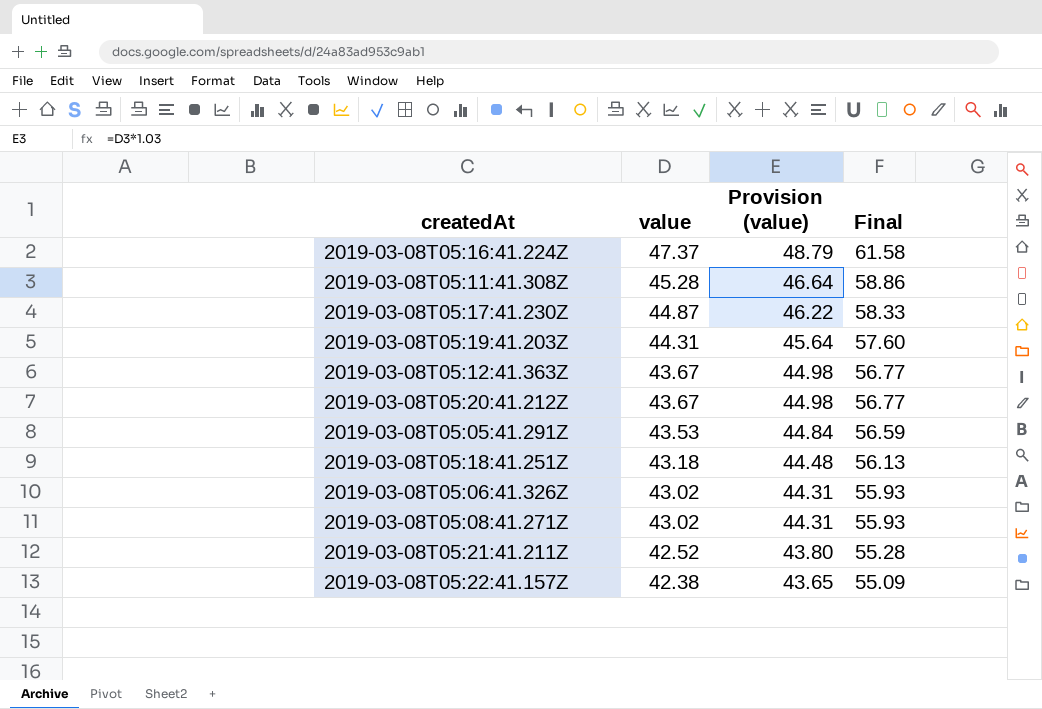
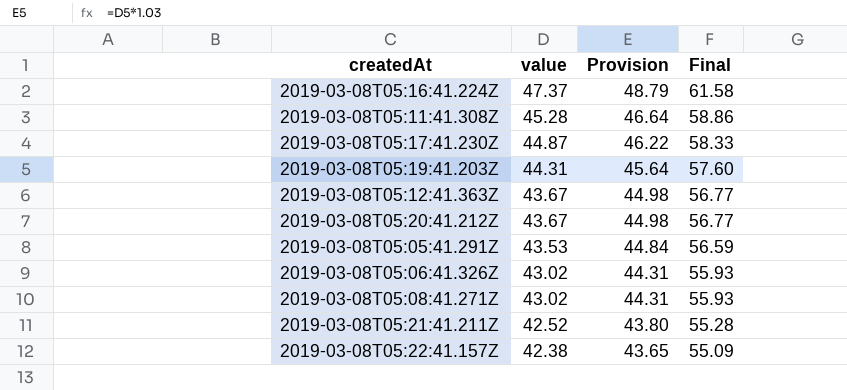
column name: Provision (value) -> Provision
row 2019-03-08T05:18:41.251Z: 43.18 | 44.48 | 56.13 -> none

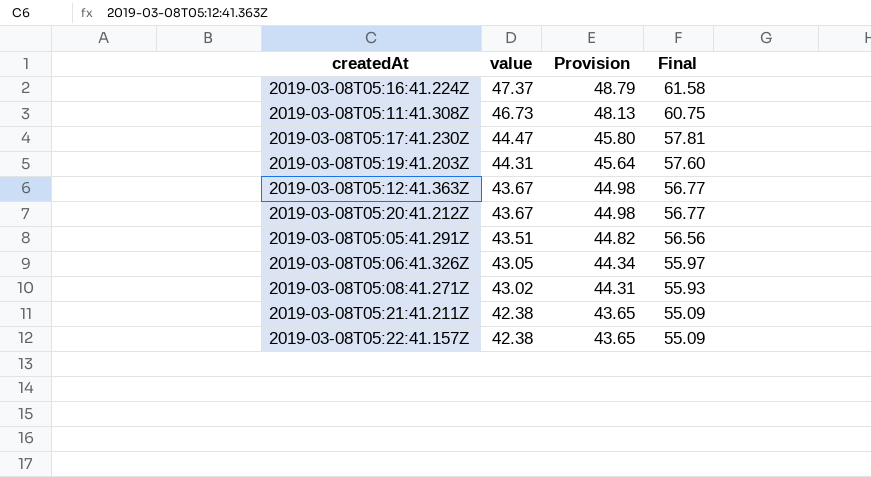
2019-03-08T05:11:41.308Z | value: 45.28 -> 46.73
2019-03-08T05:11:41.308Z | Provision: 46.64 -> 48.13
2019-03-08T05:11:41.308Z | Final: 58.86 -> 60.75
2019-03-08T05:17:41.230Z | value: 44.87 -> 44.47
2019-03-08T05:17:41.230Z | Provision: 46.22 -> 45.80
2019-03-08T05:17:41.230Z | Final: 58.33 -> 57.81
2019-03-08T05:05:41.291Z | value: 43.53 -> 43.51
2019-03-08T05:05:41.291Z | Provision: 44.84 -> 44.82
2019-03-08T05:05:41.291Z | Final: 56.59 -> 56.56
2019-03-08T05:06:41.326Z | value: 43.02 -> 43.05
2019-03-08T05:06:41.326Z | Provision: 44.31 -> 44.34
2019-03-08T05:06:41.326Z | Final: 55.93 -> 55.97
2019-03-08T05:21:41.211Z | value: 42.52 -> 42.38
2019-03-08T05:21:41.211Z | Provision: 43.80 -> 43.65
2019-03-08T05:21:41.211Z | Final: 55.28 -> 55.09

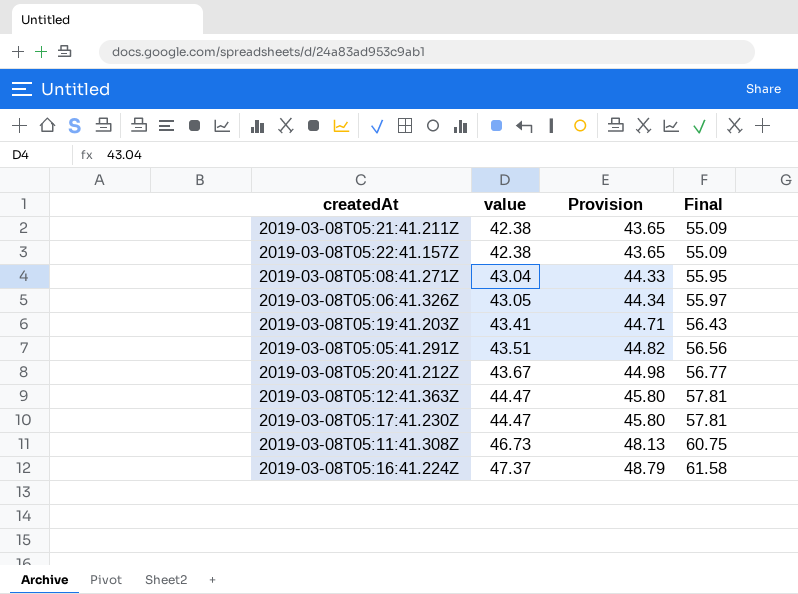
row order: value descending -> value ascending
2019-03-08T05:08:41.271Z | value: 43.02 -> 43.04
2019-03-08T05:08:41.271Z | Provision: 44.31 -> 44.33
2019-03-08T05:08:41.271Z | Final: 55.93 -> 55.95
2019-03-08T05:19:41.203Z | value: 44.31 -> 43.41
2019-03-08T05:19:41.203Z | Provision: 45.64 -> 44.71
2019-03-08T05:19:41.203Z | Final: 57.60 -> 56.43
2019-03-08T05:12:41.363Z | value: 43.67 -> 44.47
2019-03-08T05:12:41.363Z | Provision: 44.98 -> 45.80
2019-03-08T05:12:41.363Z | Final: 56.77 -> 57.81

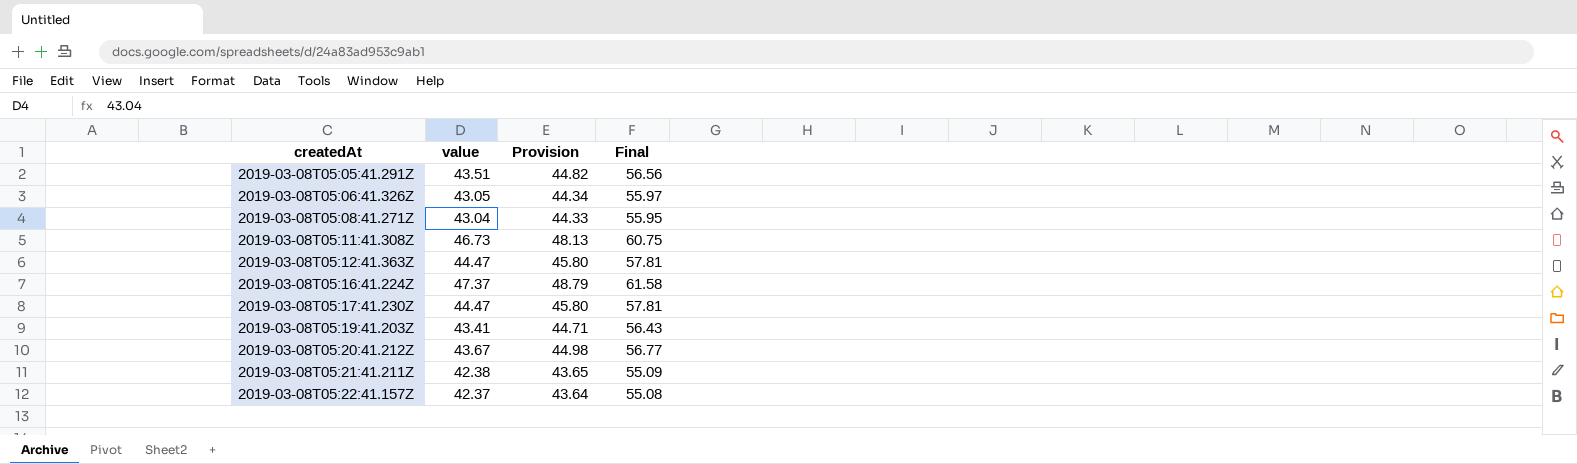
row order: value ascending -> createdAt ascending
2019-03-08T05:22:41.157Z | value: 42.38 -> 42.37
2019-03-08T05:22:41.157Z | Provision: 43.65 -> 43.64
2019-03-08T05:22:41.157Z | Final: 55.09 -> 55.08

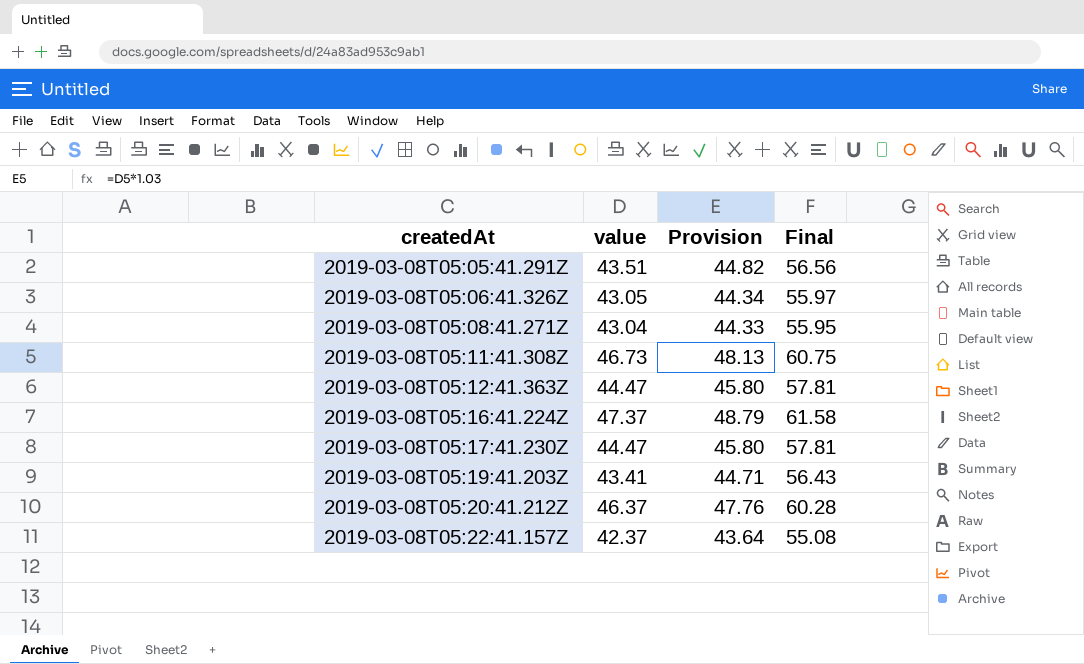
row 2019-03-08T05:21:41.211Z: 42.38 | 43.65 | 55.09 -> none
2019-03-08T05:20:41.212Z | value: 43.67 -> 46.37
2019-03-08T05:20:41.212Z | Provision: 44.98 -> 47.76
2019-03-08T05:20:41.212Z | Final: 56.77 -> 60.28

